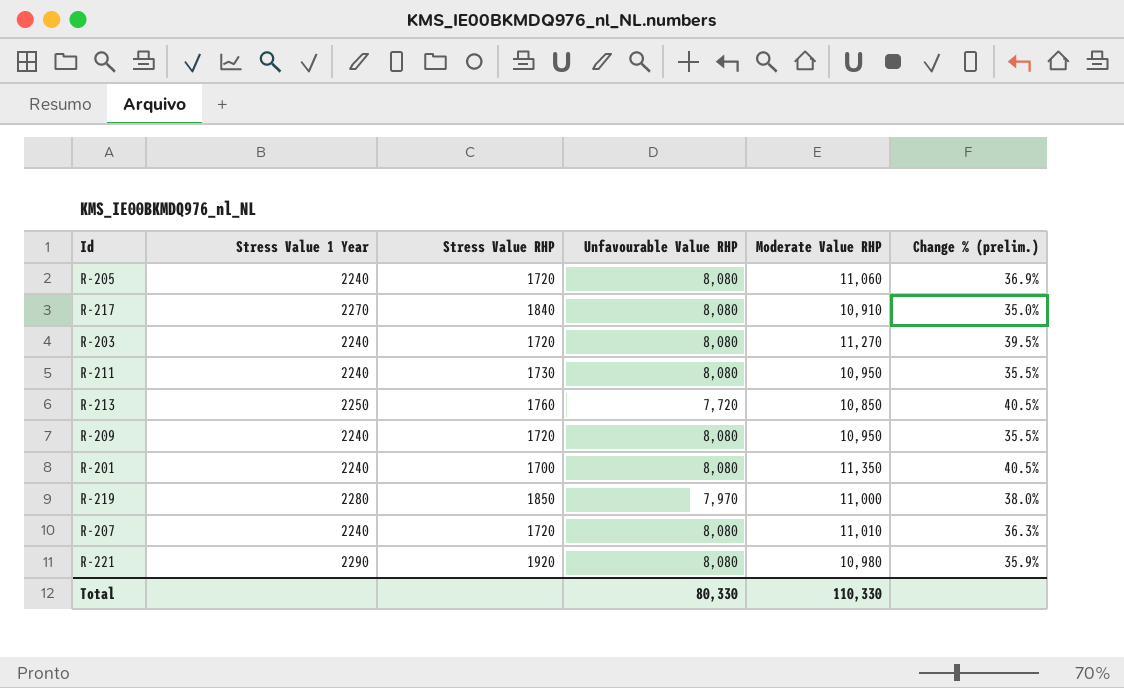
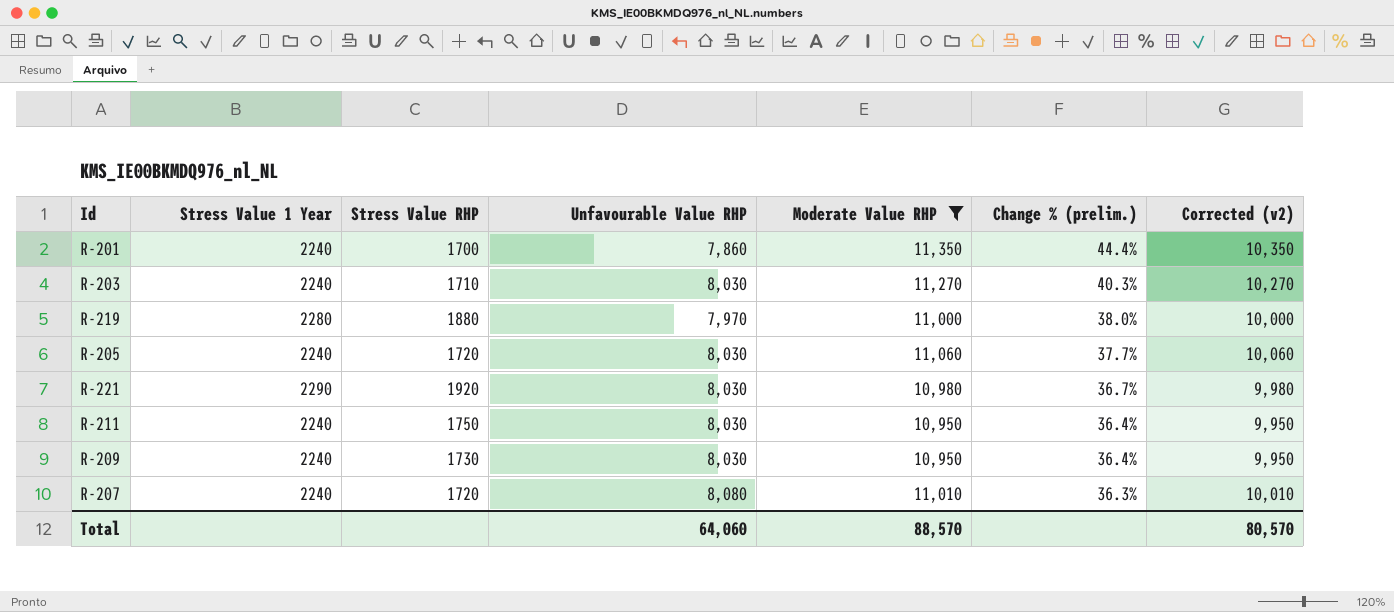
filter: none -> Moderate Value RHP >= 10,950
row order: none -> Change % (prelim.) descending
column Corrected (v2) | formula: none -> [Moderate Value RHP] - 1000
R-201 | Unfavourable Value RHP: 8,080 -> 7,860
R-201 | Change % (prelim.): 40.5% -> 44.4%
R-203 | Stress Value RHP: 1720 -> 1710
R-203 | Unfavourable Value RHP: 8,080 -> 8,030
R-203 | Change % (prelim.): 39.5% -> 40.3%
R-219 | Stress Value RHP: 1850 -> 1880
R-205 | Unfavourable Value RHP: 8,080 -> 8,030
R-205 | Change % (prelim.): 36.9% -> 37.7%
R-221 | Unfavourable Value RHP: 8,080 -> 8,030
R-221 | Change % (prelim.): 35.9% -> 36.7%
R-211 | Stress Value RHP: 1730 -> 1750
R-211 | Unfavourable Value RHP: 8,080 -> 8,030
R-211 | Change % (prelim.): 35.5% -> 36.4%
R-209 | Stress Value RHP: 1720 -> 1730
R-209 | Unfavourable Value RHP: 8,080 -> 8,030
R-209 | Change % (prelim.): 35.5% -> 36.4%
Total | Unfavourable Value RHP: 80,330 -> 64,060
Total | Moderate Value RHP: 110,330 -> 88,570

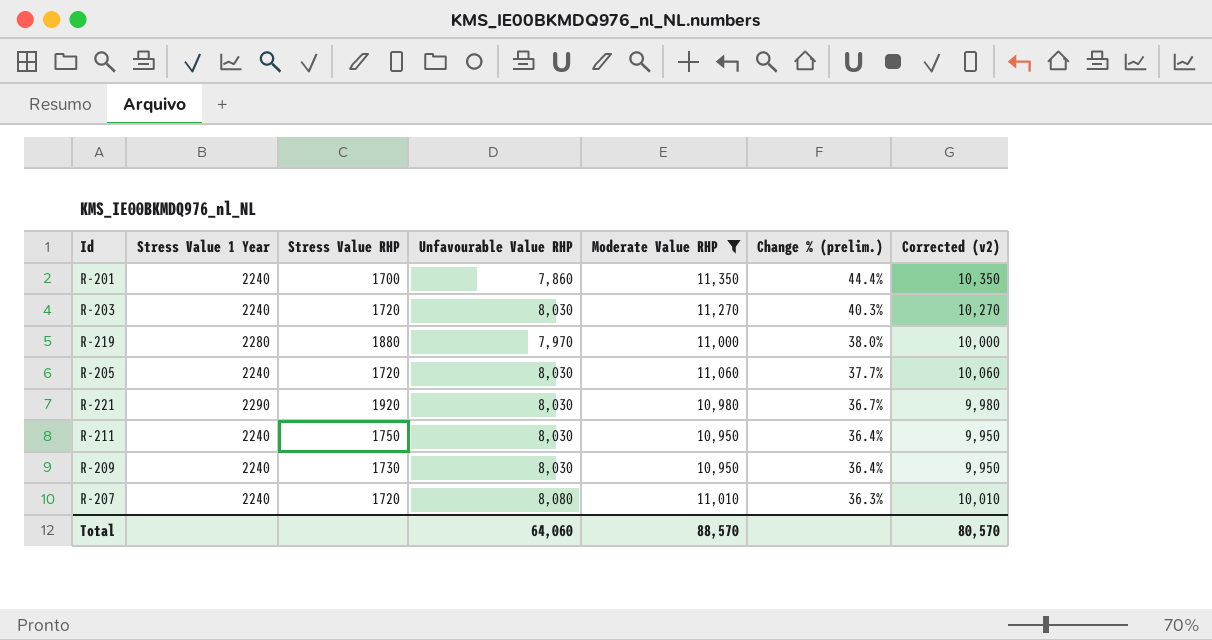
R-203 | Stress Value RHP: 1710 -> 1720

